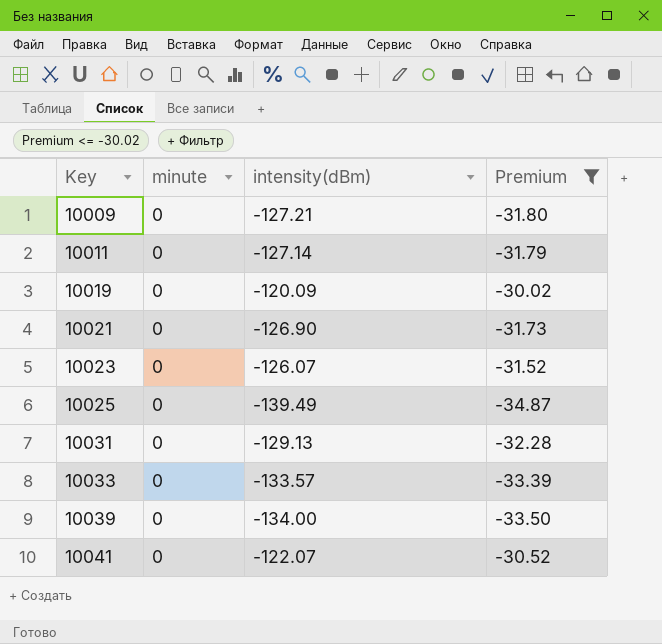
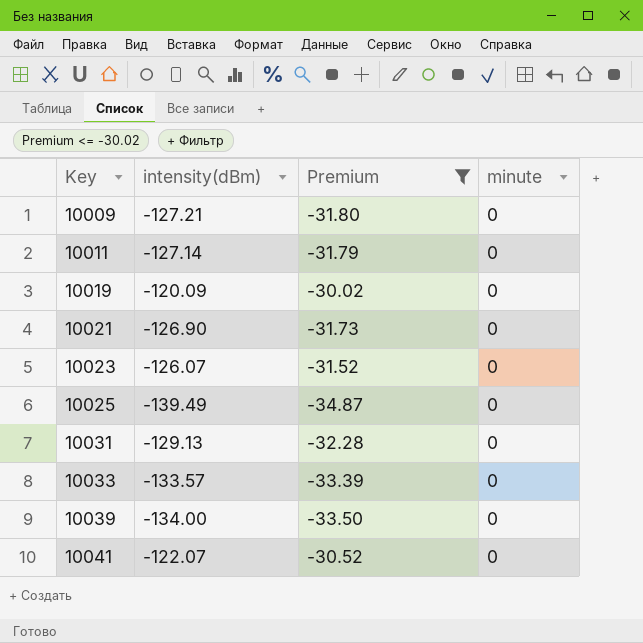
column minute | position: 2 -> 4

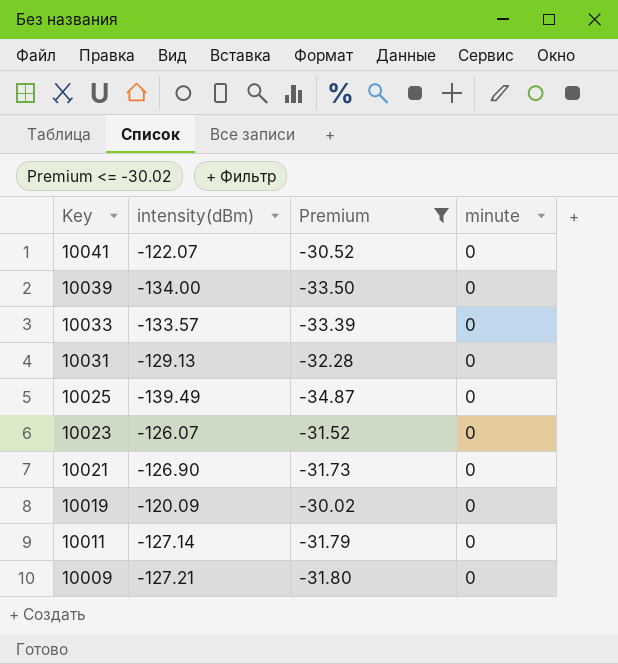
row order: Key ascending -> Key descending

